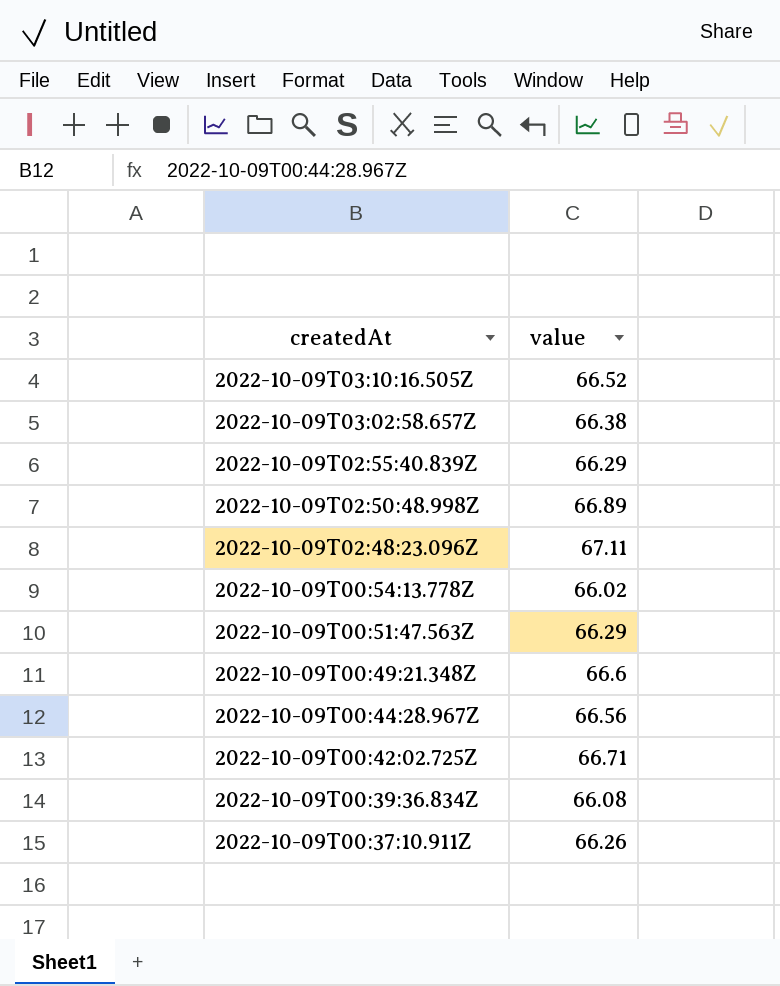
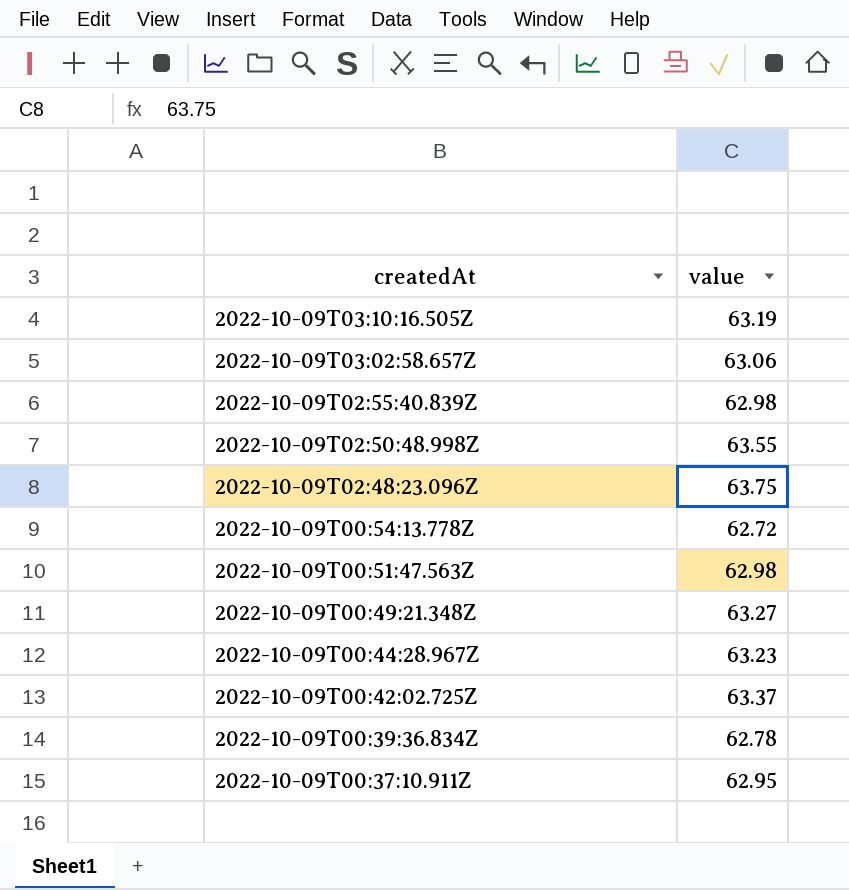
2022-10-09T03:10:16.505Z | value: 66.52 -> 63.19
2022-10-09T03:02:58.657Z | value: 66.38 -> 63.06
2022-10-09T02:55:40.839Z | value: 66.29 -> 62.98
2022-10-09T02:50:48.998Z | value: 66.89 -> 63.55
2022-10-09T02:48:23.096Z | value: 67.11 -> 63.75
2022-10-09T00:54:13.778Z | value: 66.02 -> 62.72
2022-10-09T00:51:47.563Z | value: 66.29 -> 62.98
2022-10-09T00:49:21.348Z | value: 66.6 -> 63.27
2022-10-09T00:44:28.967Z | value: 66.56 -> 63.23
2022-10-09T00:42:02.725Z | value: 66.71 -> 63.37
2022-10-09T00:39:36.834Z | value: 66.08 -> 62.78
2022-10-09T00:37:10.911Z | value: 66.26 -> 62.95

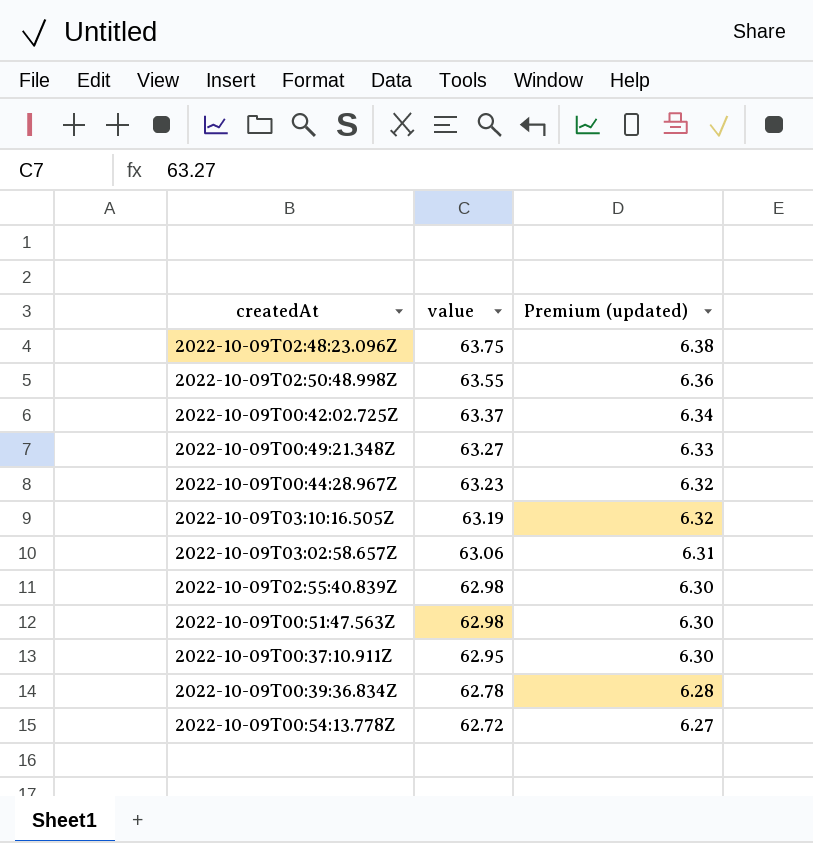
row order: createdAt descending -> value descending
column Premium (updated) | formula: none -> [value] * 0.1

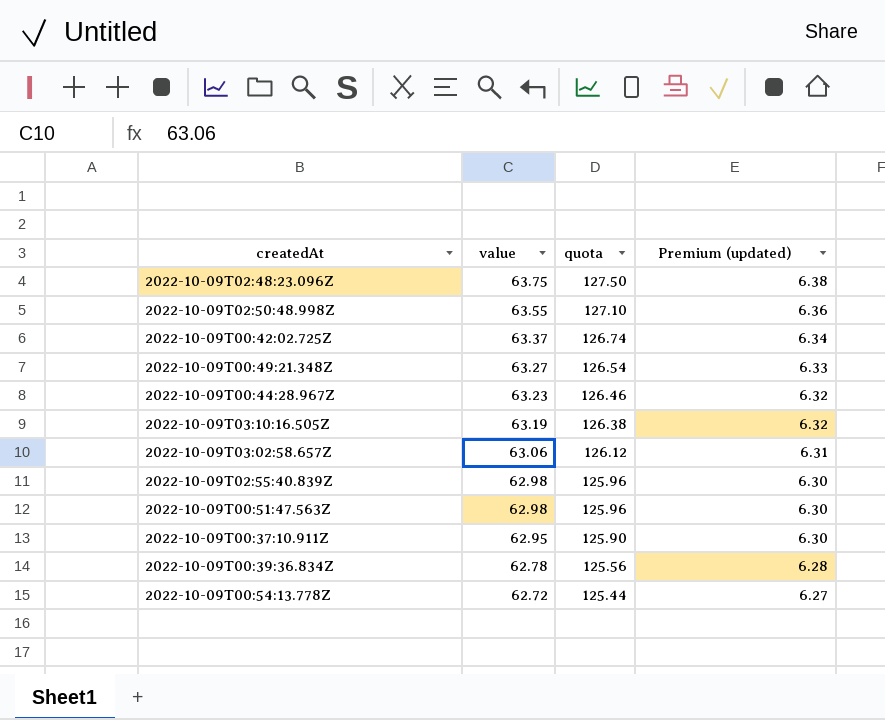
column quota | formula: none -> [value] * 2

